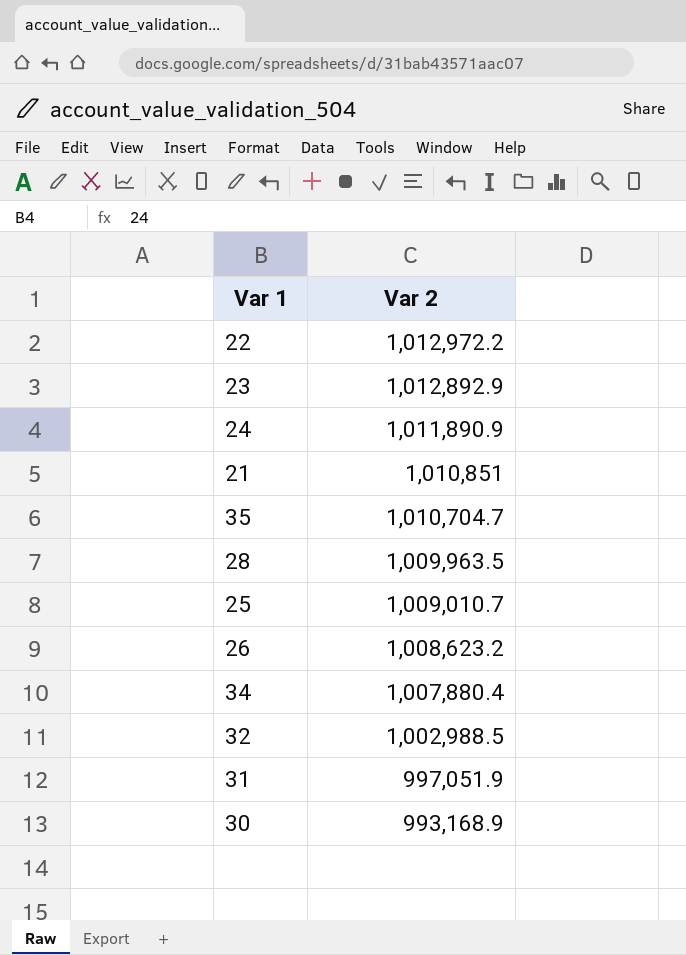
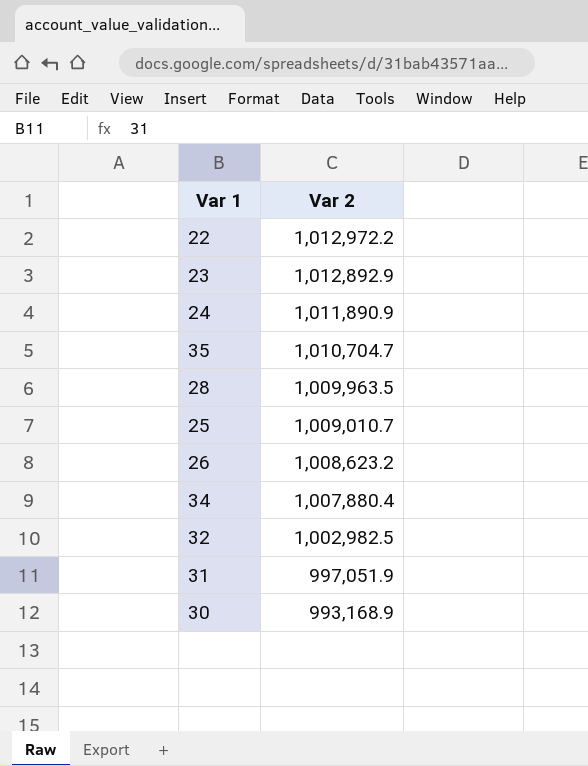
row 21: 1,010,851 -> none
32 | Var 2: 1,002,988.5 -> 1,002,982.5

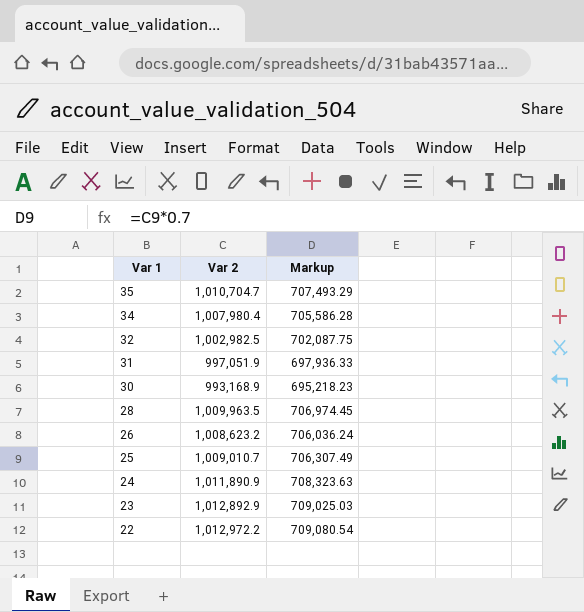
row order: Var 2 descending -> Var 1 descending
column Markup | formula: none -> [Var 2] * 0.7
34 | Var 2: 1,007,880.4 -> 1,007,980.4

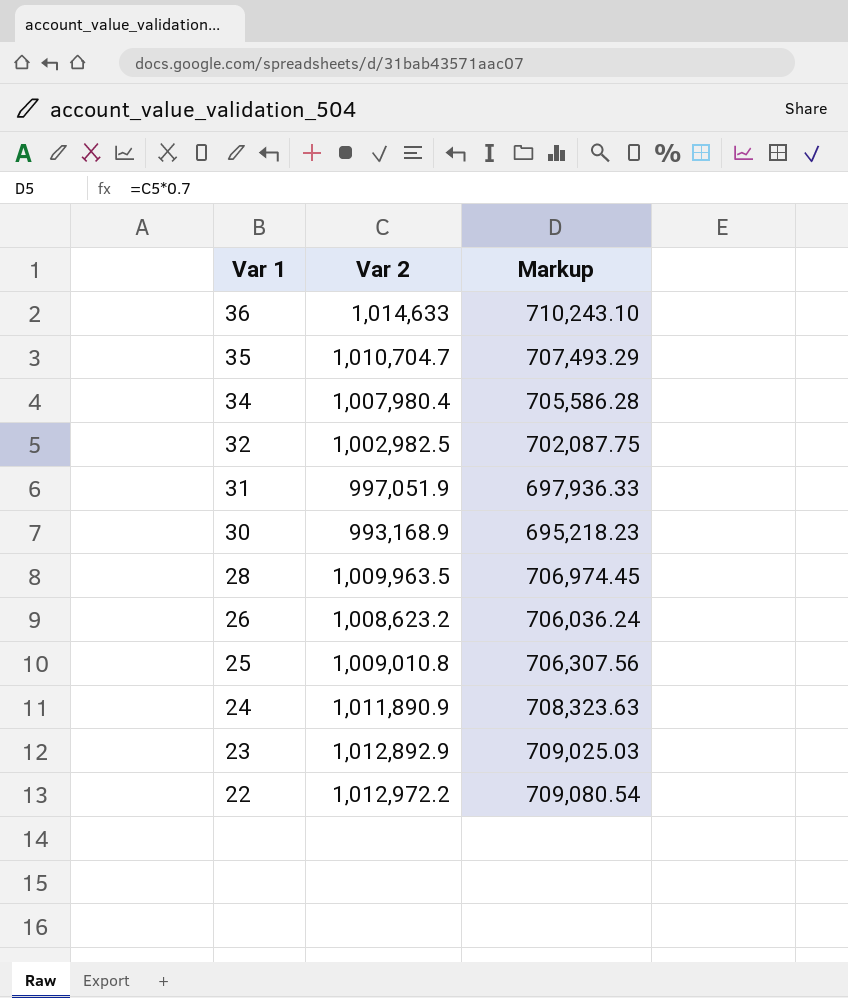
row 36: none -> 1,014,633 | 710,243.10
25 | Var 2: 1,009,010.7 -> 1,009,010.8
25 | Markup: 706,307.49 -> 706,307.56

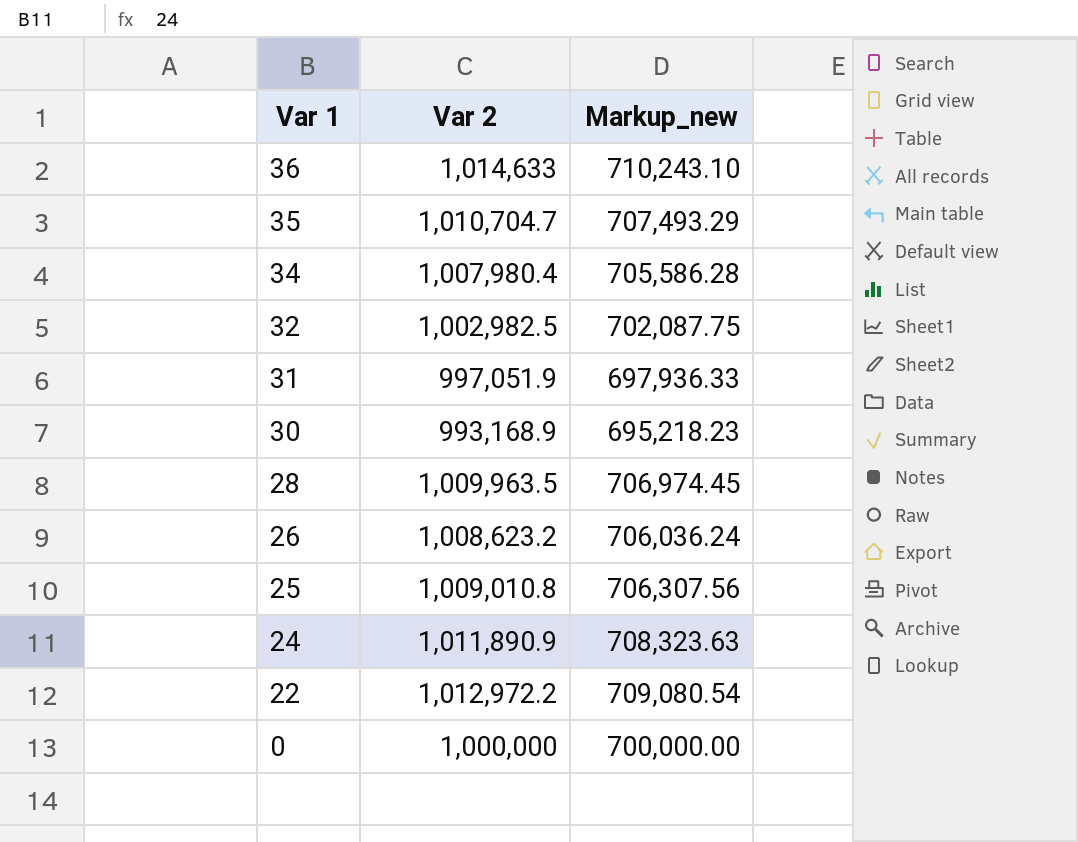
column name: Markup -> Markup_new
row 23: 1,012,892.9 | 709,025.03 -> none
row 0: none -> 1,000,000 | 700,000.00

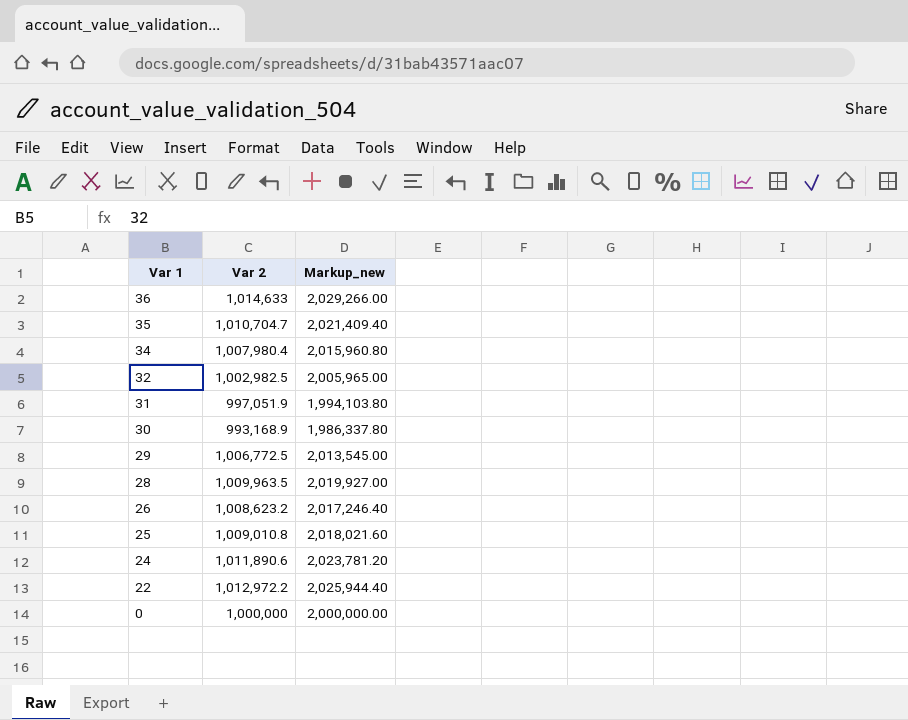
column Markup_new | formula: [Var 2] * 0.7 -> [Var 2] * 2
row 29: none -> 1,006,772.5 | 2,013,545.00
24 | Var 2: 1,011,890.9 -> 1,011,890.6

